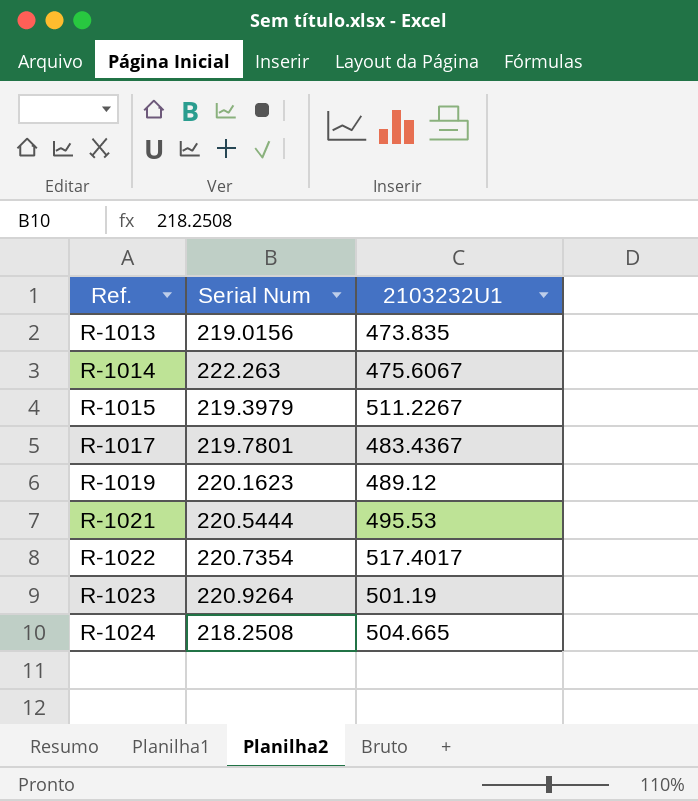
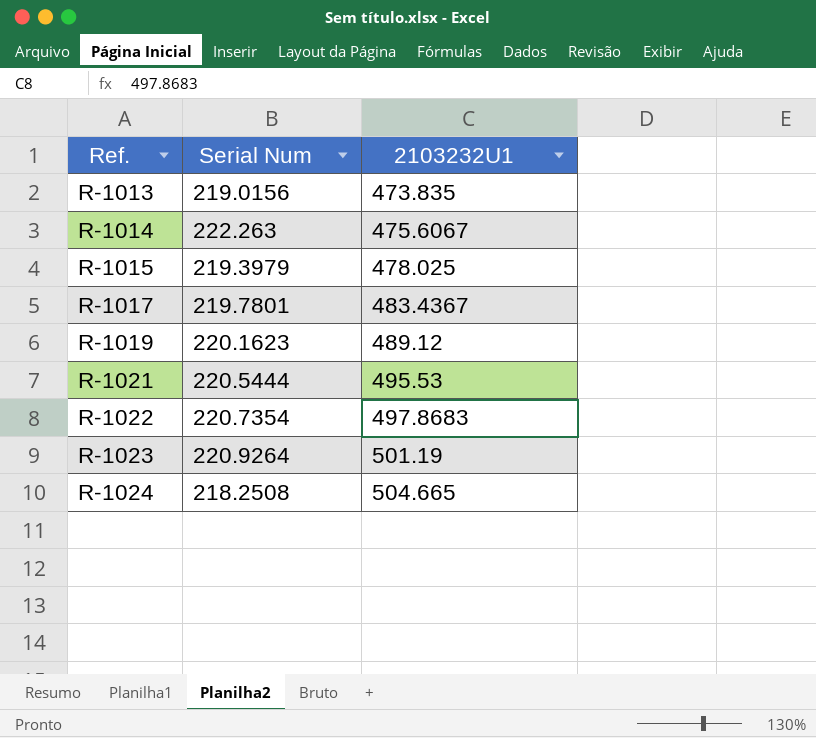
R-1015 | 2103232U1: 511.2267 -> 478.025
R-1022 | 2103232U1: 517.4017 -> 497.8683

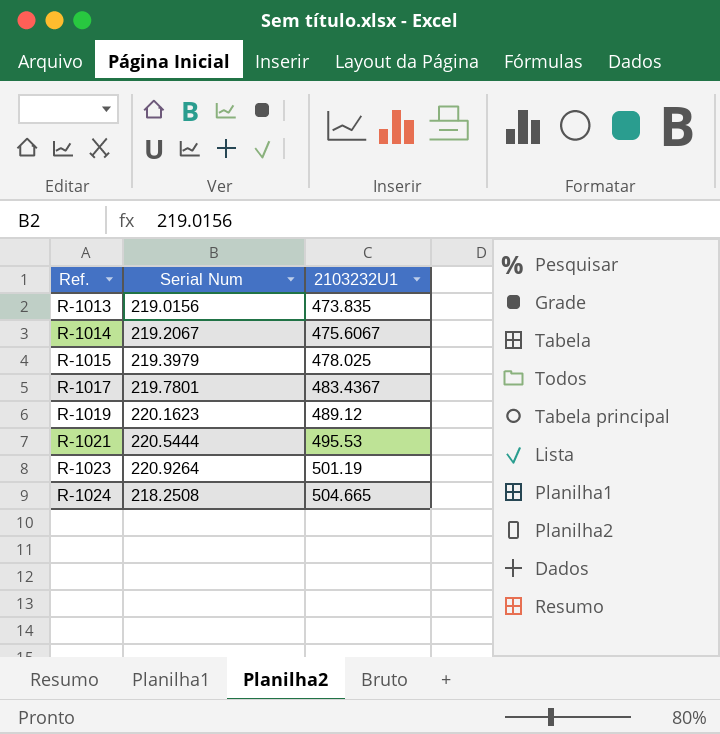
row R-1022: 220.7354 | 497.8683 -> none
R-1014 | Serial Num: 222.263 -> 219.2067

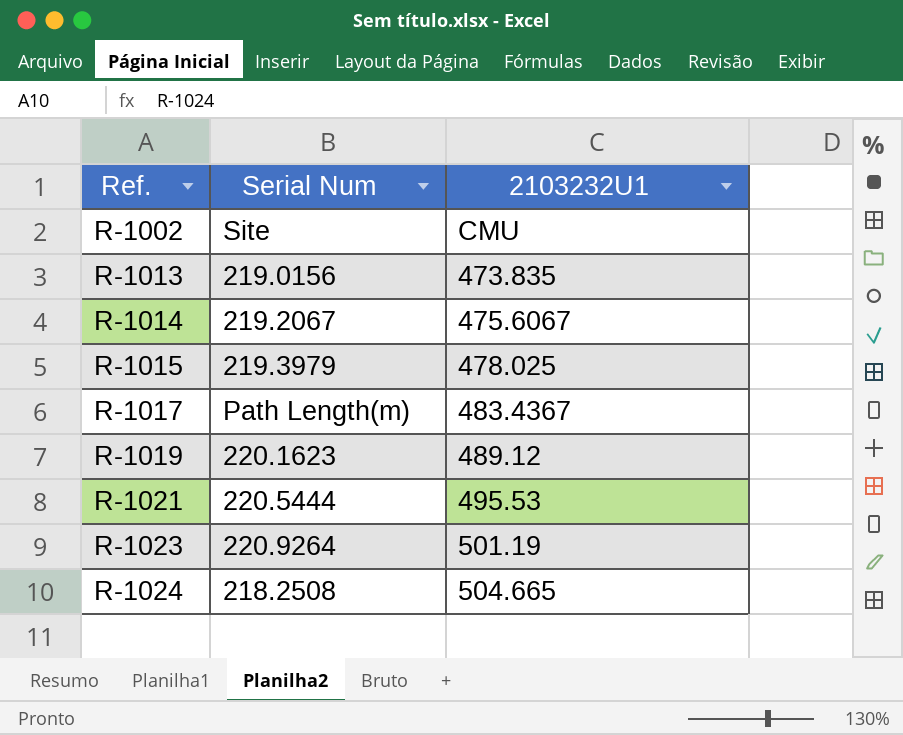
row R-1002: none -> Site | CMU
R-1017 | Serial Num: 219.7801 -> Path Length(m)

